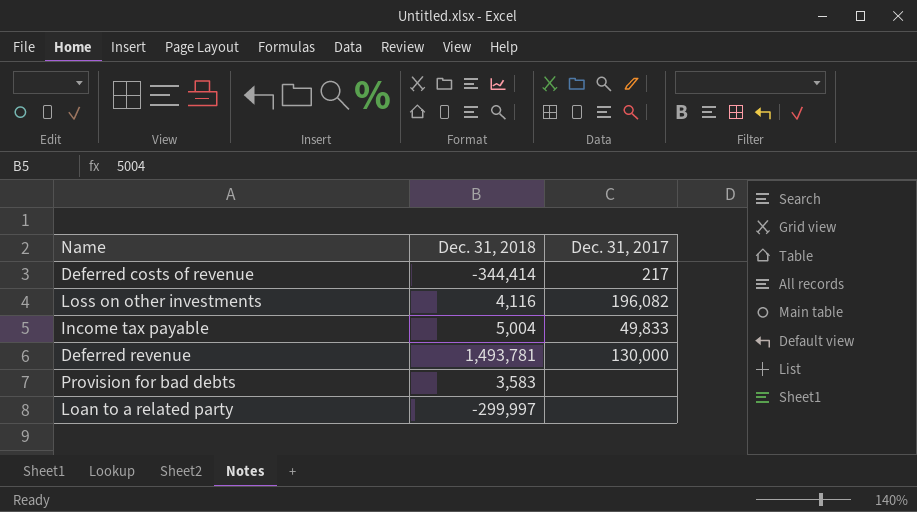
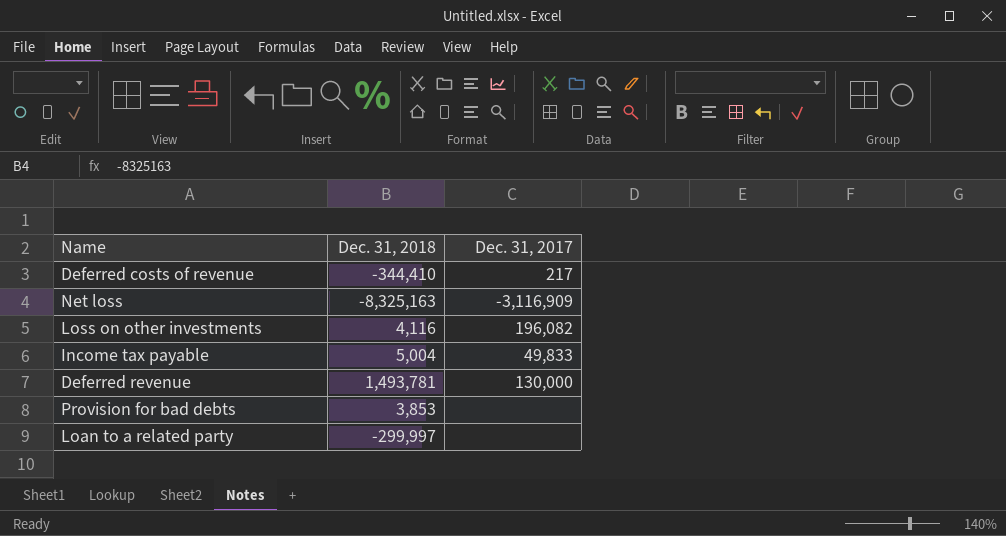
Deferred costs of revenue | Dec. 31, 2018: -344,414 -> -344,410
row Net loss: none -> -8,325,163 | -3,116,909
Provision for bad debts | Dec. 31, 2018: 3,583 -> 3,853

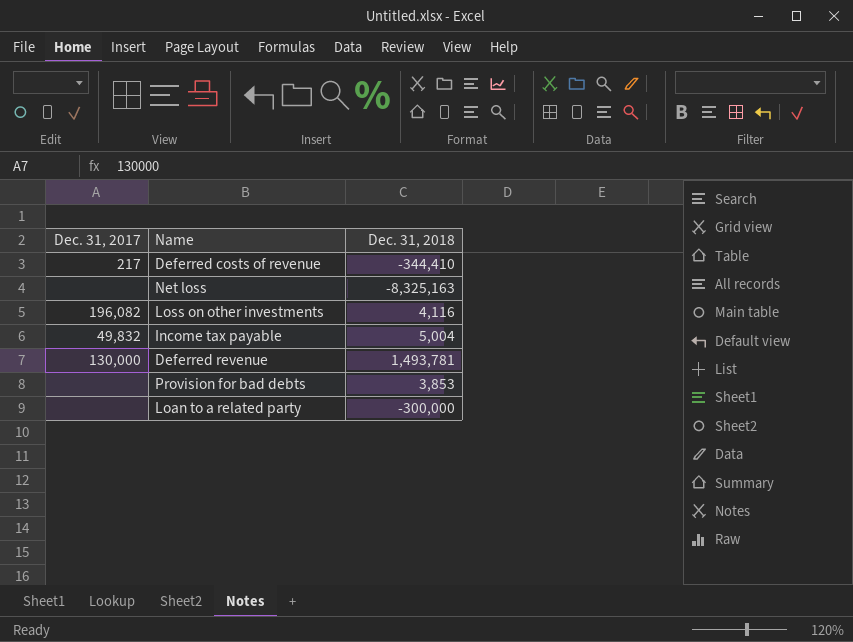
column Dec. 31, 2017 | position: 3 -> 1
Net loss | Dec. 31, 2017: -3,116,909 -> none
Income tax payable | Dec. 31, 2017: 49,833 -> 49,832
Loan to a related party | Dec. 31, 2018: -299,997 -> -300,000

